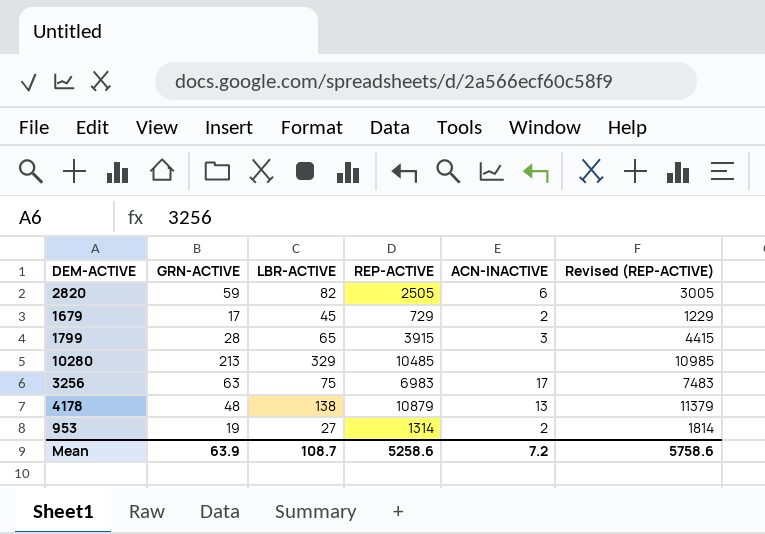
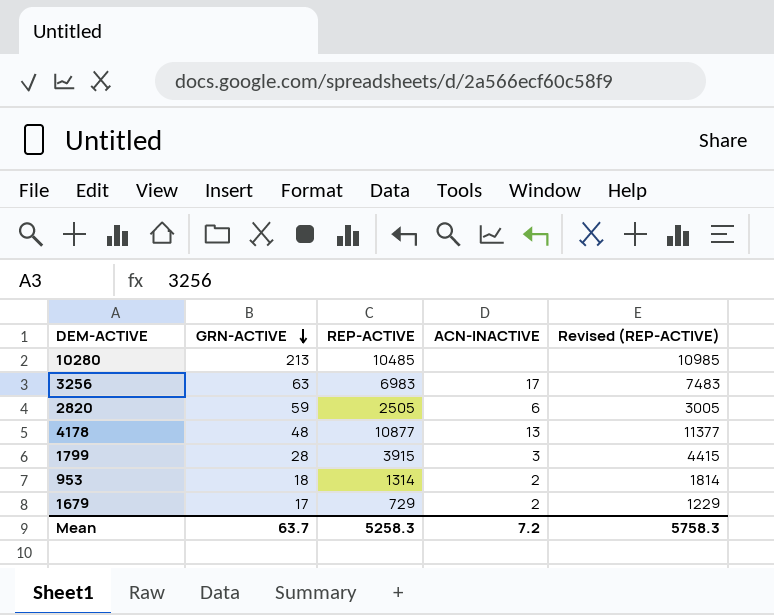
row order: none -> GRN-ACTIVE descending
column LBR-ACTIVE | position: 3 -> none
4178 | REP-ACTIVE: 10879 -> 10877
4178 | Revised (REP-ACTIVE): 11379 -> 11377
953 | GRN-ACTIVE: 19 -> 18
Mean | GRN-ACTIVE: 63.9 -> 63.7
Mean | REP-ACTIVE: 5258.6 -> 5258.3
Mean | Revised (REP-ACTIVE): 5758.6 -> 5758.3

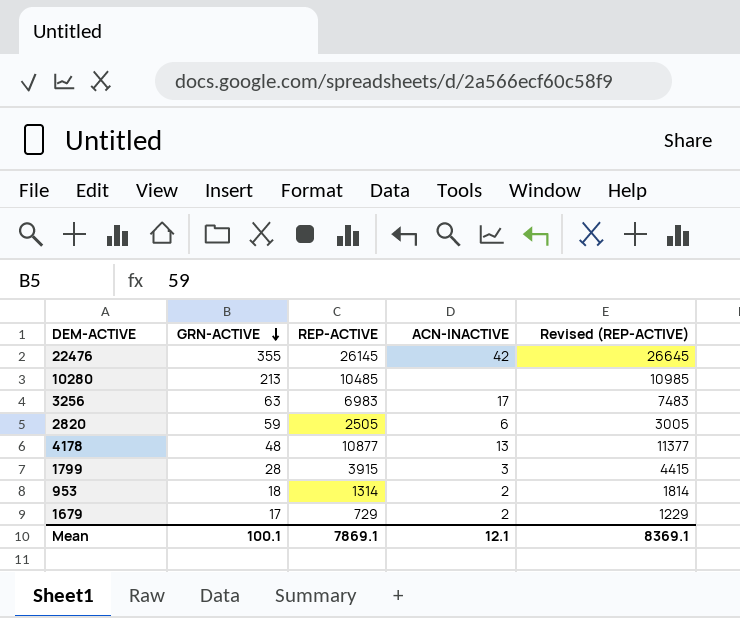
row 22476: none -> 355 | 26145 | 42 | 26645
Mean | GRN-ACTIVE: 63.7 -> 100.1
Mean | REP-ACTIVE: 5258.3 -> 7869.1
Mean | ACN-INACTIVE: 7.2 -> 12.1
Mean | Revised (REP-ACTIVE): 5758.3 -> 8369.1

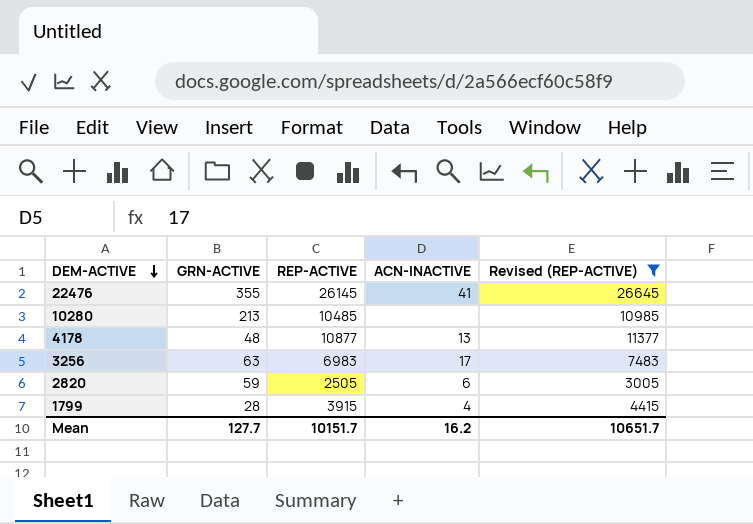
filter: none -> Revised (REP-ACTIVE) >= 3005
row order: GRN-ACTIVE descending -> DEM-ACTIVE descending
22476 | ACN-INACTIVE: 42 -> 41
1799 | ACN-INACTIVE: 3 -> 4
Mean | GRN-ACTIVE: 100.1 -> 127.7
Mean | REP-ACTIVE: 7869.1 -> 10151.7
Mean | ACN-INACTIVE: 12.1 -> 16.2
Mean | Revised (REP-ACTIVE): 8369.1 -> 10651.7

